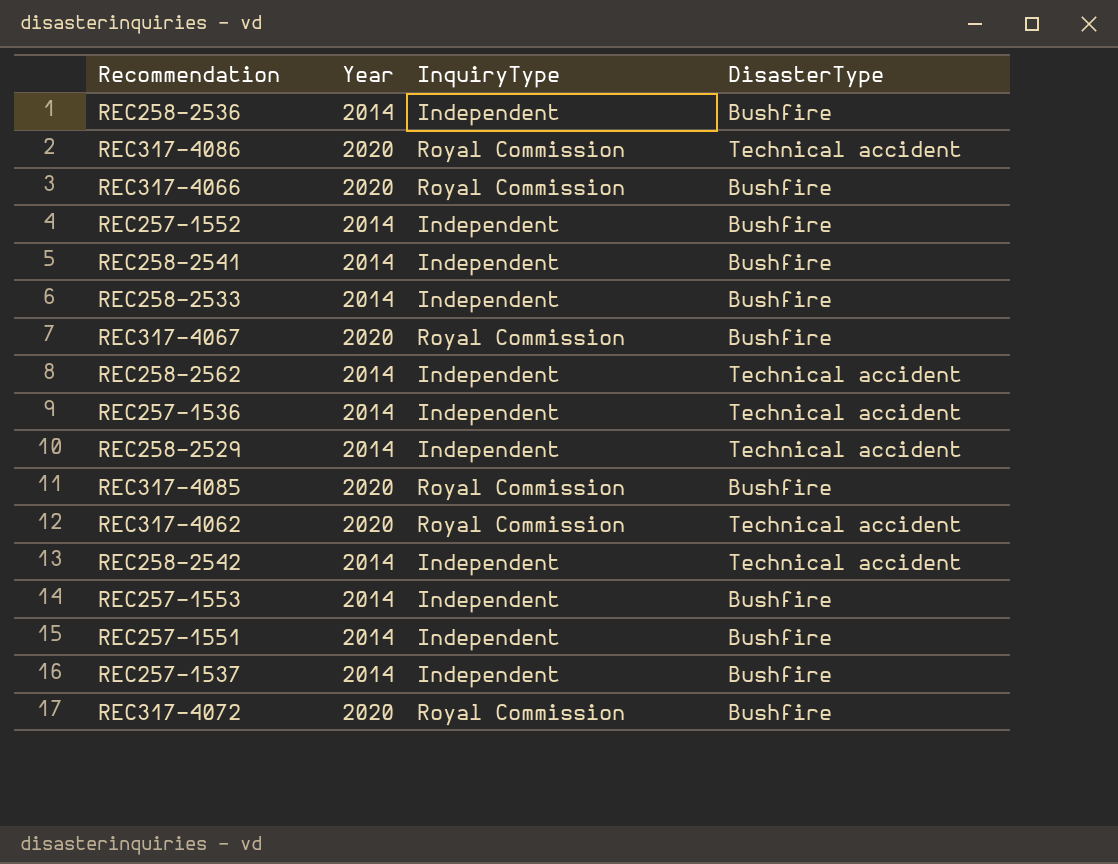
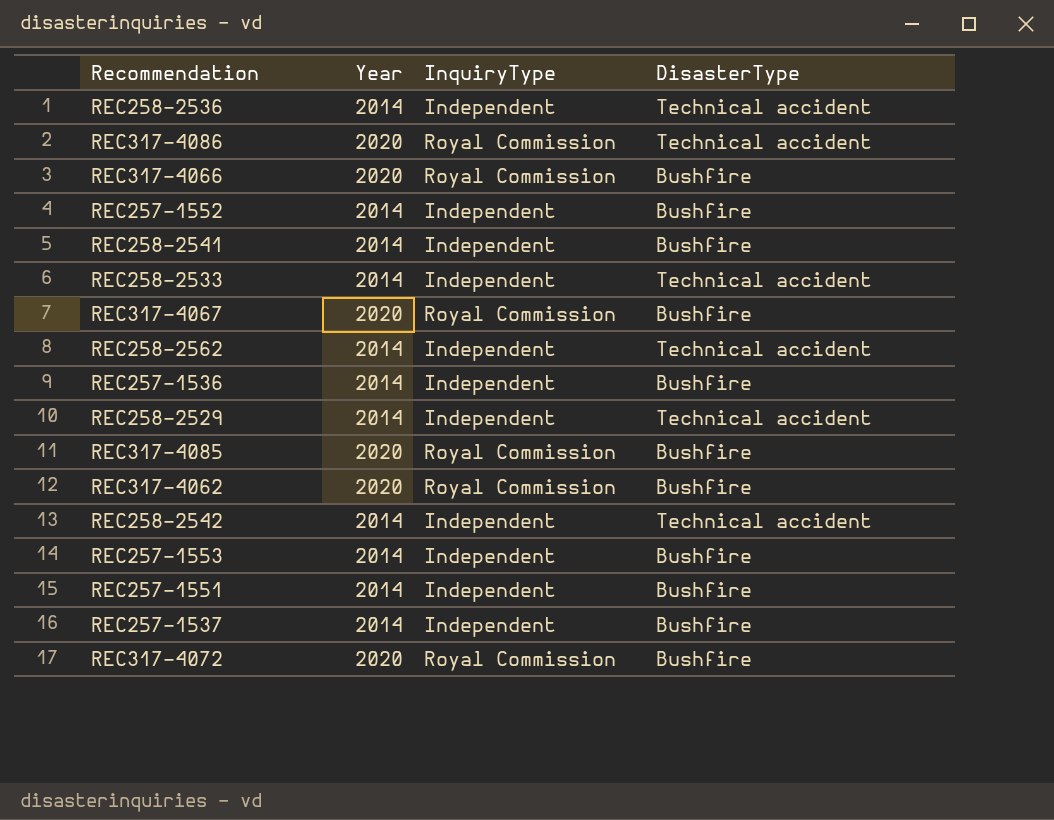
REC258-2536 | DisasterType: Bushfire -> Technical accident
REC258-2533 | DisasterType: Bushfire -> Technical accident
REC257-1536 | DisasterType: Technical accident -> Bushfire
REC317-4062 | DisasterType: Technical accident -> Bushfire

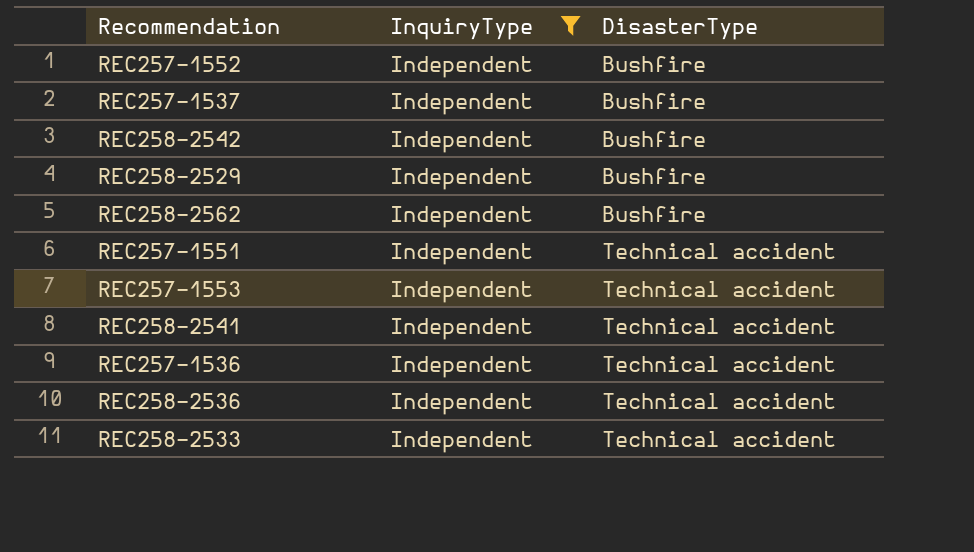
filter: none -> InquiryType = Independent
row order: none -> DisasterType ascending
column Year | position: 2 -> none
REC258-2542 | DisasterType: Technical accident -> Bushfire
REC258-2529 | DisasterType: Technical accident -> Bushfire
REC258-2562 | DisasterType: Technical accident -> Bushfire
REC257-1551 | DisasterType: Bushfire -> Technical accident
REC257-1553 | DisasterType: Bushfire -> Technical accident
REC258-2541 | DisasterType: Bushfire -> Technical accident
REC257-1536 | DisasterType: Bushfire -> Technical accident

